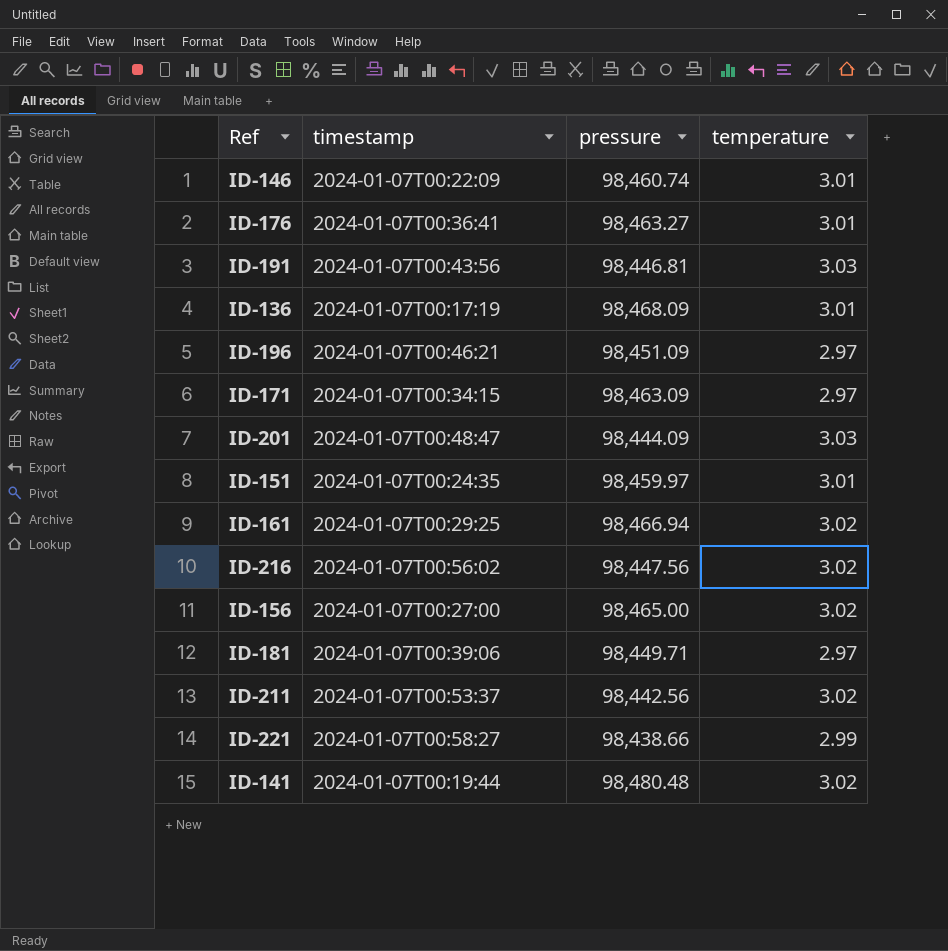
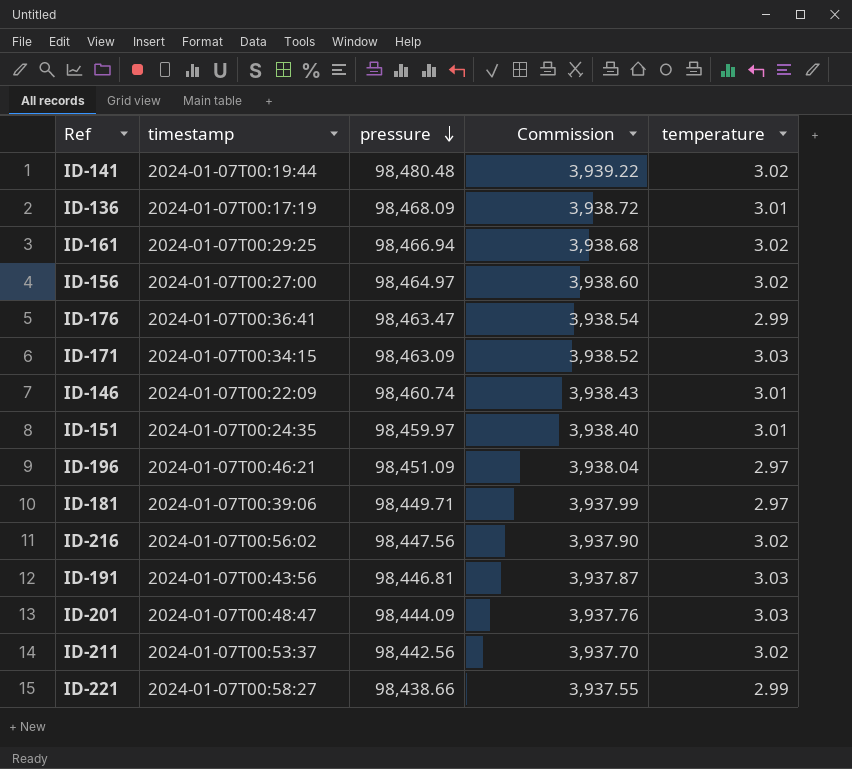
row order: none -> pressure descending
column Commission | formula: none -> [pressure] * 0.04
ID-156 | pressure: 98,465.00 -> 98,464.97
ID-176 | pressure: 98,463.27 -> 98,463.47
ID-176 | temperature: 3.01 -> 2.99
ID-171 | temperature: 2.97 -> 3.03

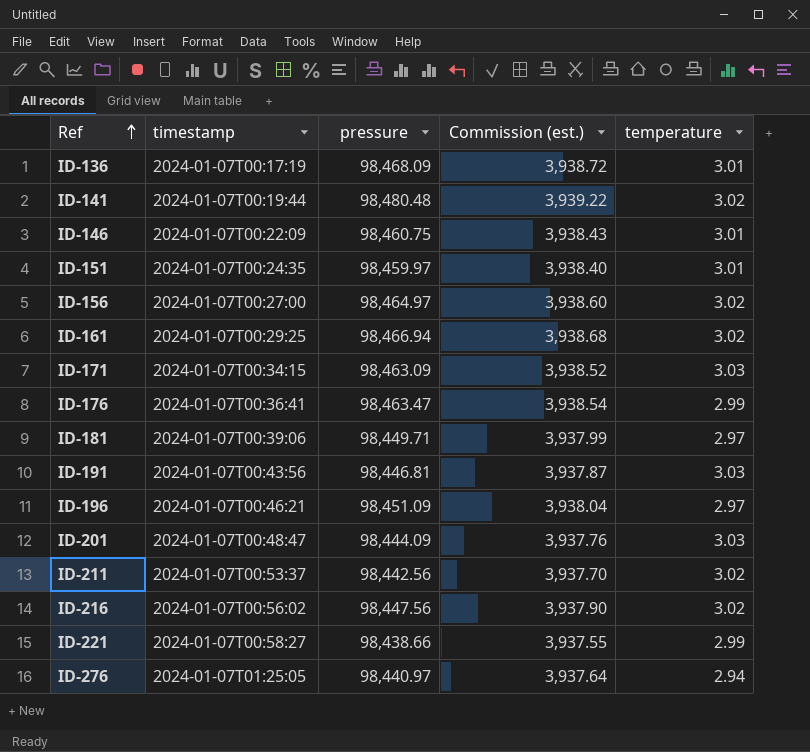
row order: pressure descending -> Ref ascending
column name: Commission -> Commission (est.)
ID-146 | pressure: 98,460.74 -> 98,460.75
row ID-276: none -> 2024-01-07T01:25:05 | 98,440.97 | 3,937.64 | 2.94

